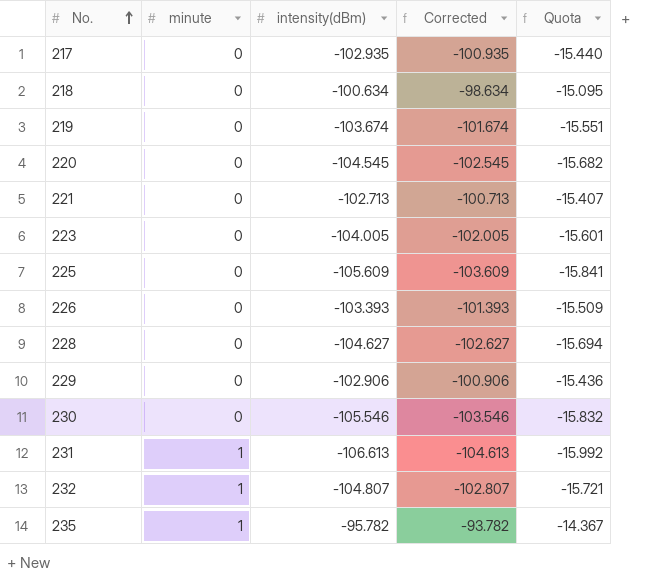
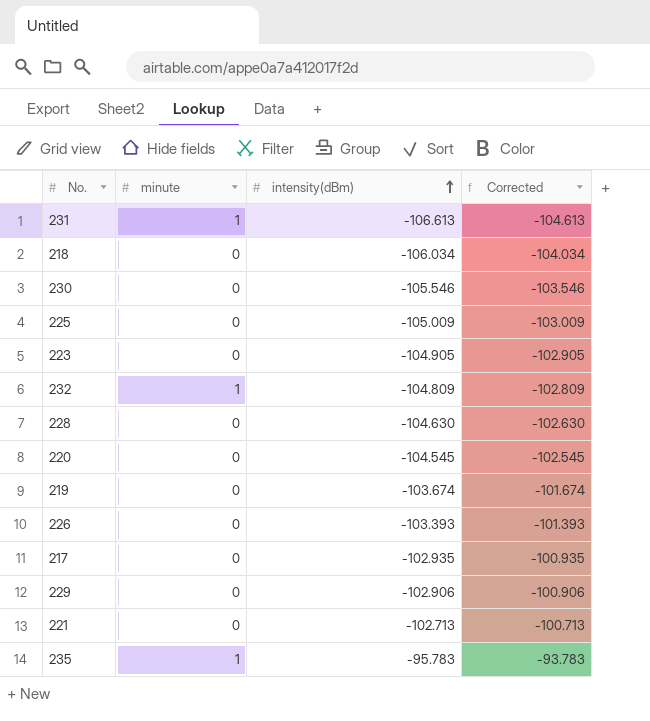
row order: No. ascending -> intensity(dBm) ascending
column Quota | formula: [intensity(dBm)] * 0.15 -> none
218 | intensity(dBm): -100.634 -> -106.034
218 | Corrected: -98.634 -> -104.034
225 | intensity(dBm): -105.609 -> -105.009
225 | Corrected: -103.609 -> -103.009
223 | intensity(dBm): -104.005 -> -104.905
223 | Corrected: -102.005 -> -102.905
232 | intensity(dBm): -104.807 -> -104.809
232 | Corrected: -102.807 -> -102.809
228 | intensity(dBm): -104.627 -> -104.630
228 | Corrected: -102.627 -> -102.630
235 | intensity(dBm): -95.782 -> -95.783
235 | Corrected: -93.782 -> -93.783

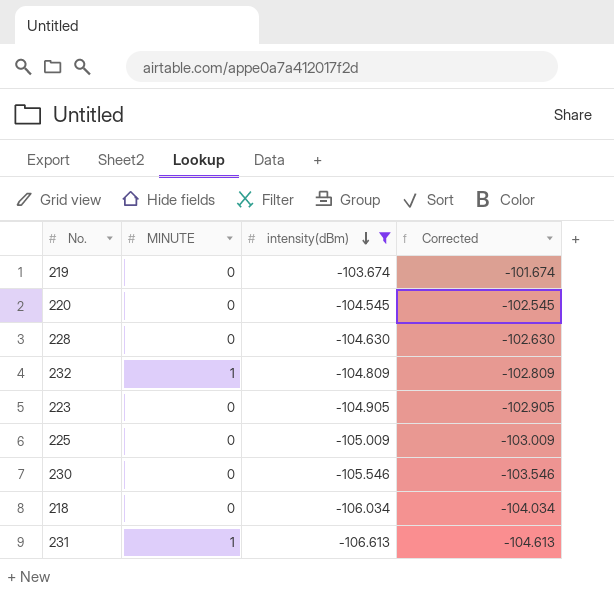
filter: none -> intensity(dBm) <= -103.674
row order: intensity(dBm) ascending -> intensity(dBm) descending
column name: minute -> MINUTE

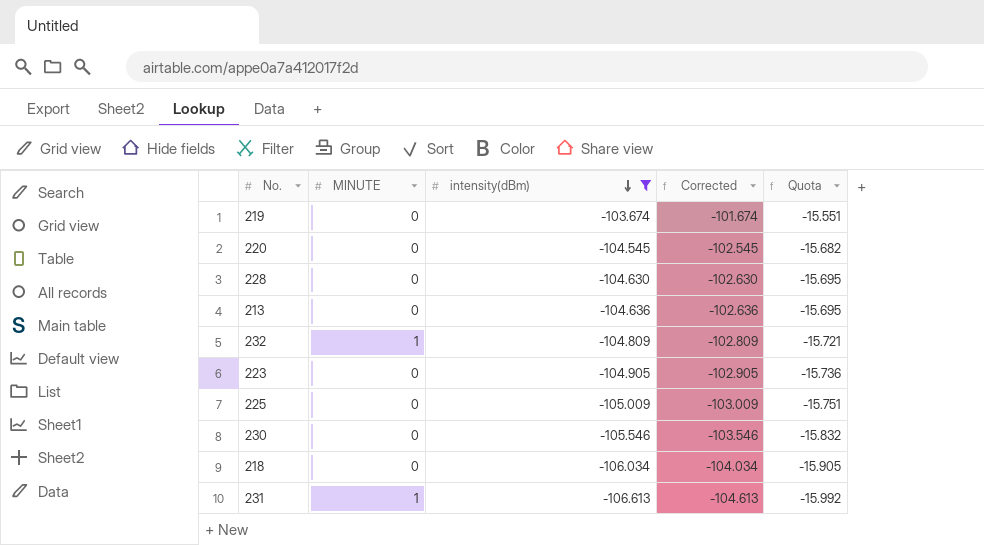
column Quota | formula: none -> [intensity(dBm)] * 0.15
row 213: none -> 0 | -104.636 | -102.636 | -15.695

